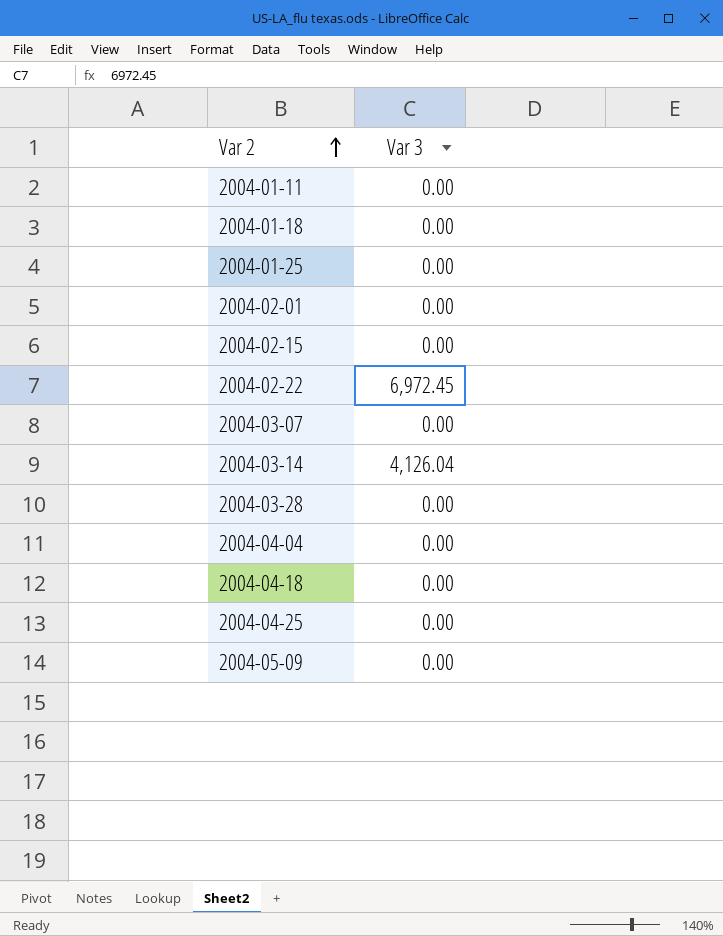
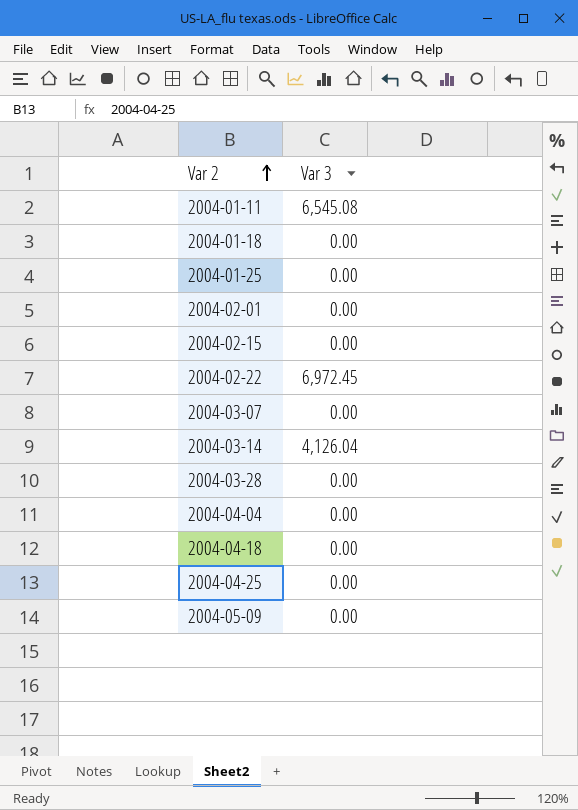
2004-01-11 | Var 3: 0.00 -> 6,545.08

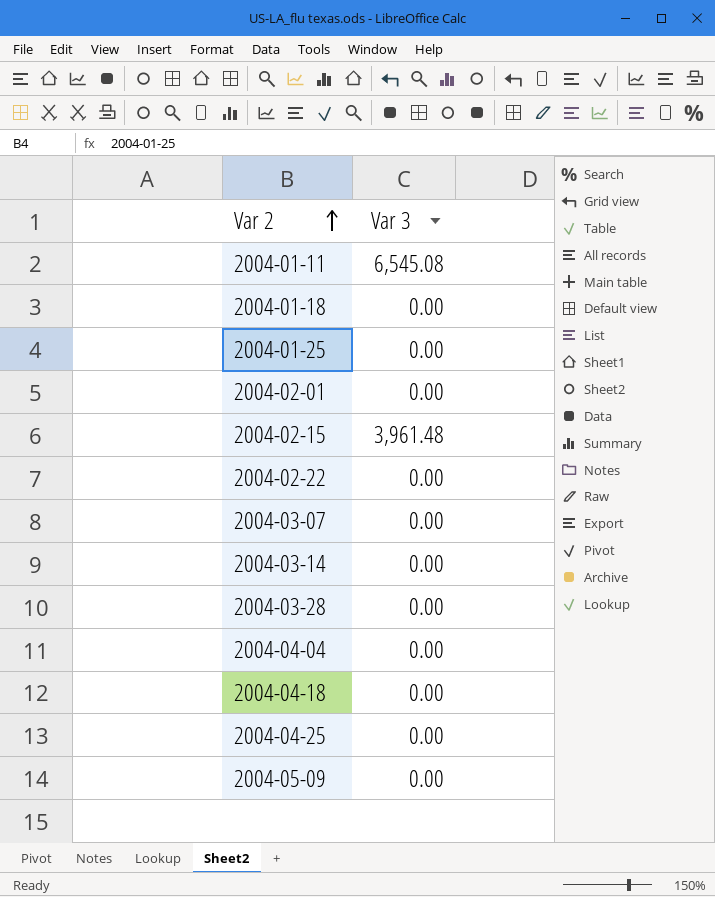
2004-02-15 | Var 3: 0.00 -> 3,961.48
2004-02-22 | Var 3: 6,972.45 -> 0.00
2004-03-14 | Var 3: 4,126.04 -> 0.00

